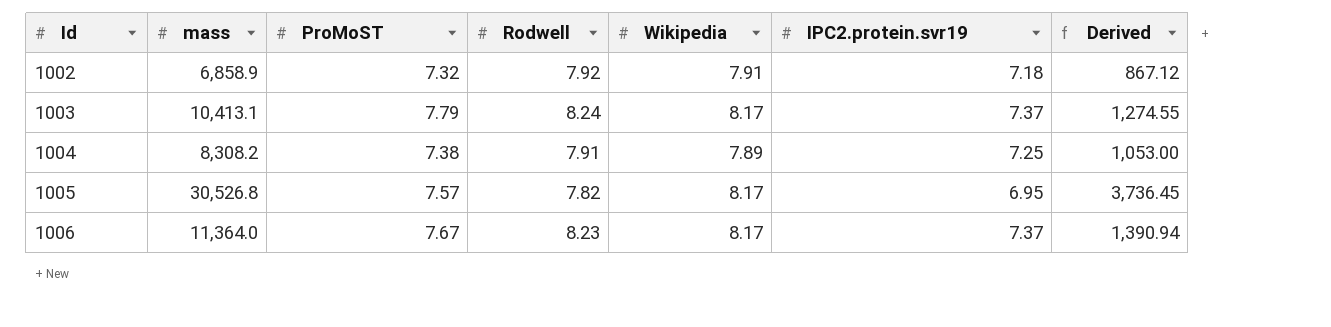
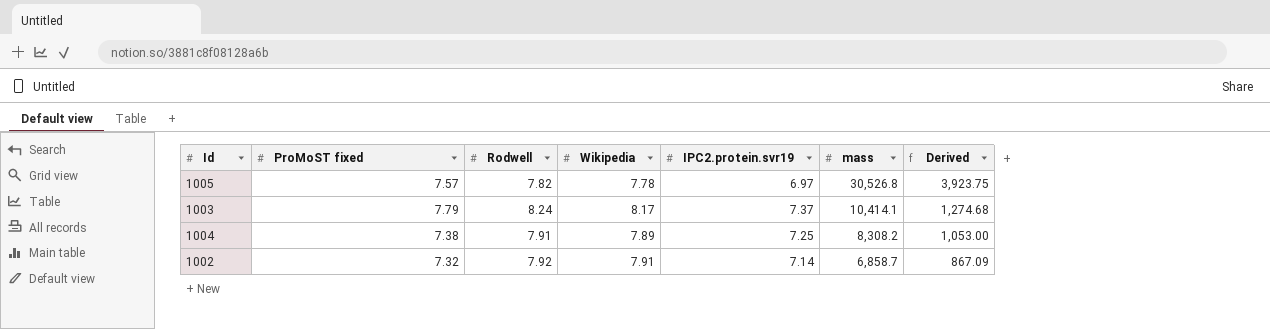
row order: Id ascending -> mass descending
column name: ProMoST -> ProMoST fixed
column mass | position: 2 -> 6
row 1006: 11,364.0 | 7.67 | 8.23 | 8.17 | 7.37 | 1,390.94 -> none
1005 | Wikipedia: 8.17 -> 7.78
1005 | IPC2.protein.svr19: 6.95 -> 6.97
1005 | Derived: 3,736.45 -> 3,923.75
1003 | mass: 10,413.1 -> 10,414.1
1003 | Derived: 1,274.55 -> 1,274.68
1002 | IPC2.protein.svr19: 7.18 -> 7.14
1002 | mass: 6,858.9 -> 6,858.7
1002 | Derived: 867.12 -> 867.09

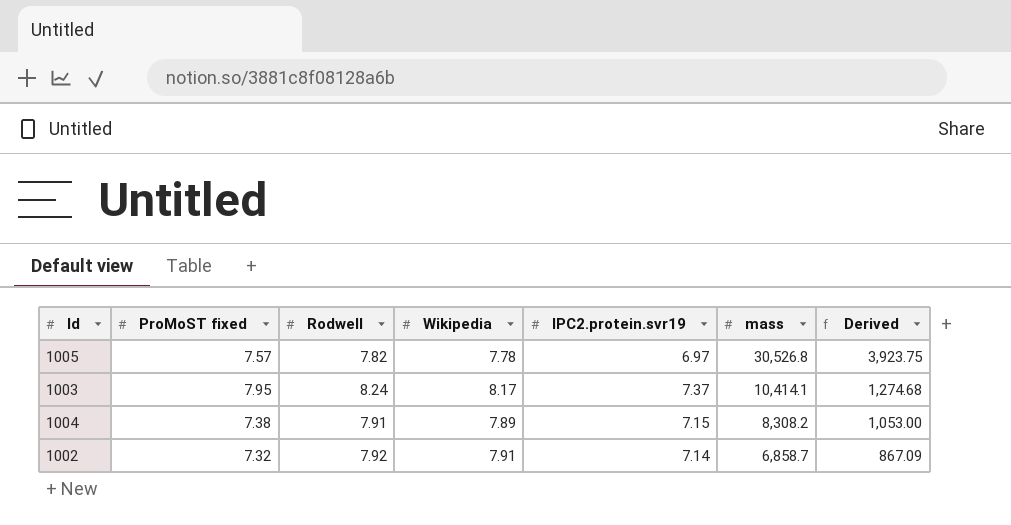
1003 | ProMoST fixed: 7.79 -> 7.95
1004 | IPC2.protein.svr19: 7.25 -> 7.15

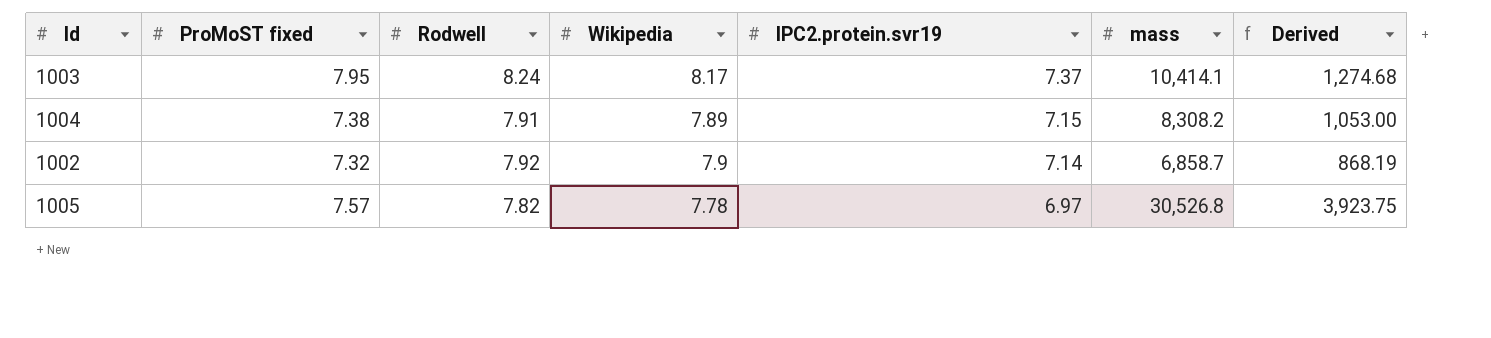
row order: mass descending -> IPC2.protein.svr19 descending
1002 | Wikipedia: 7.91 -> 7.9
1002 | Derived: 867.09 -> 868.19

